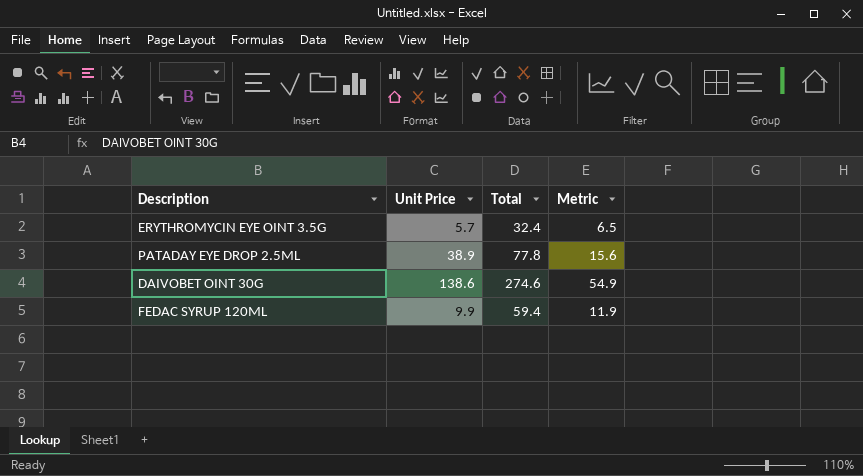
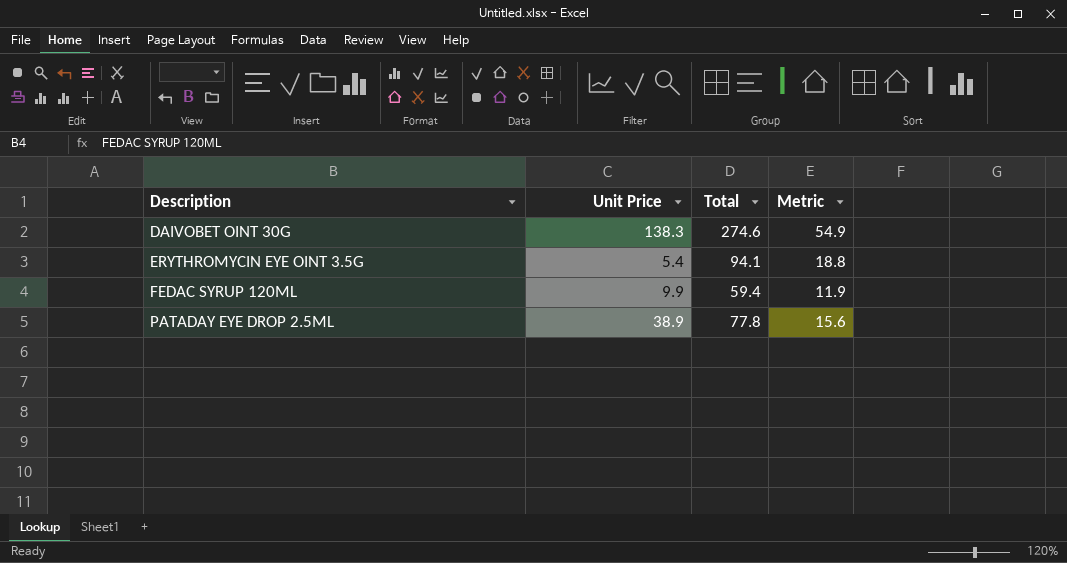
row order: none -> Description ascending
DAIVOBET OINT 30G | Unit Price: 138.6 -> 138.3
ERYTHROMYCIN EYE OINT 3.5G | Unit Price: 5.7 -> 5.4
ERYTHROMYCIN EYE OINT 3.5G | Total: 32.4 -> 94.1
ERYTHROMYCIN EYE OINT 3.5G | Metric: 6.5 -> 18.8

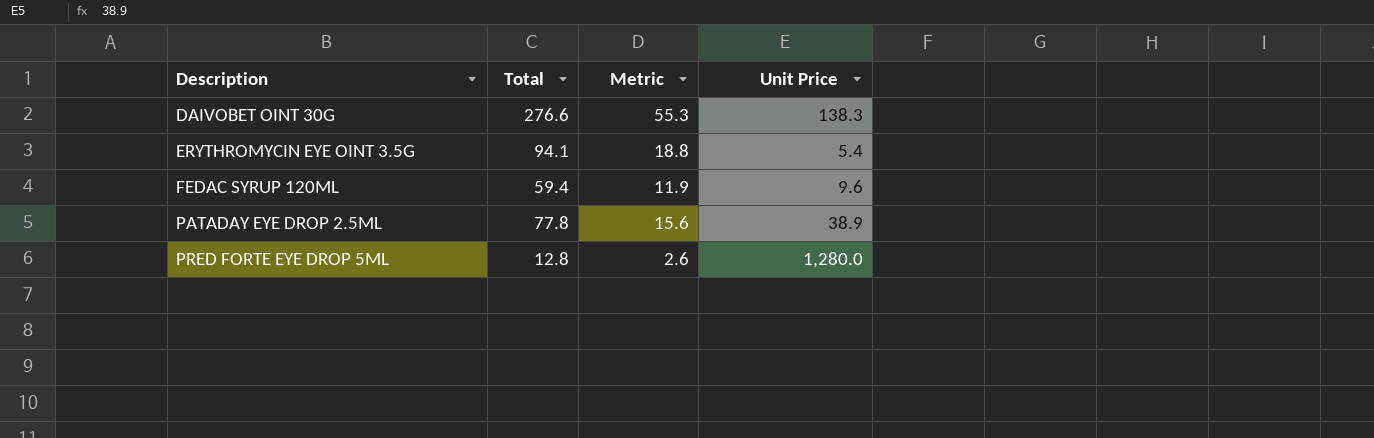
column Unit Price | position: 2 -> 4
DAIVOBET OINT 30G | Total: 274.6 -> 276.6
DAIVOBET OINT 30G | Metric: 54.9 -> 55.3
FEDAC SYRUP 120ML | Unit Price: 9.9 -> 9.6
row PRED FORTE EYE DROP 5ML: none -> 12.8 | 2.6 | 1,280.0

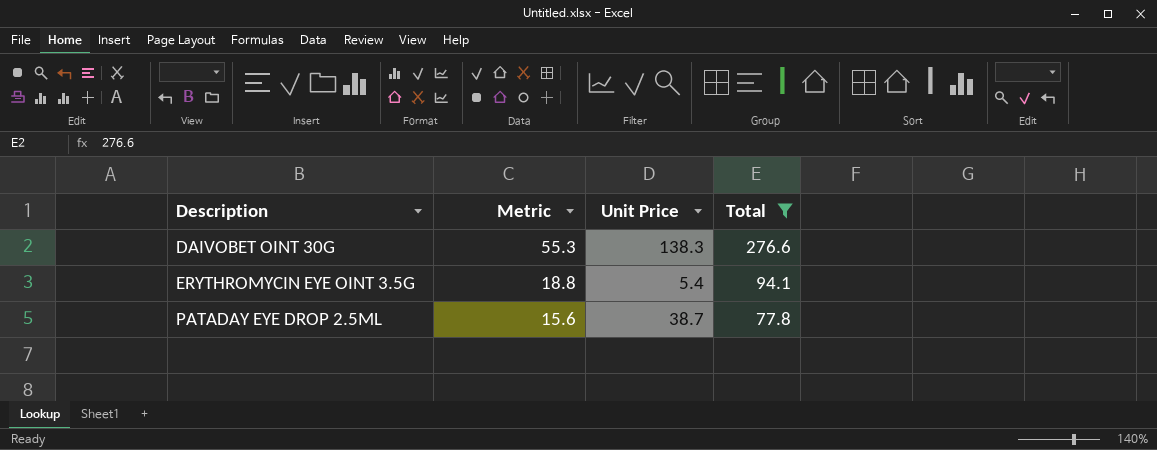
filter: none -> Total >= 77.8
column Total | position: 2 -> 4
PATADAY EYE DROP 2.5ML | Unit Price: 38.9 -> 38.7

